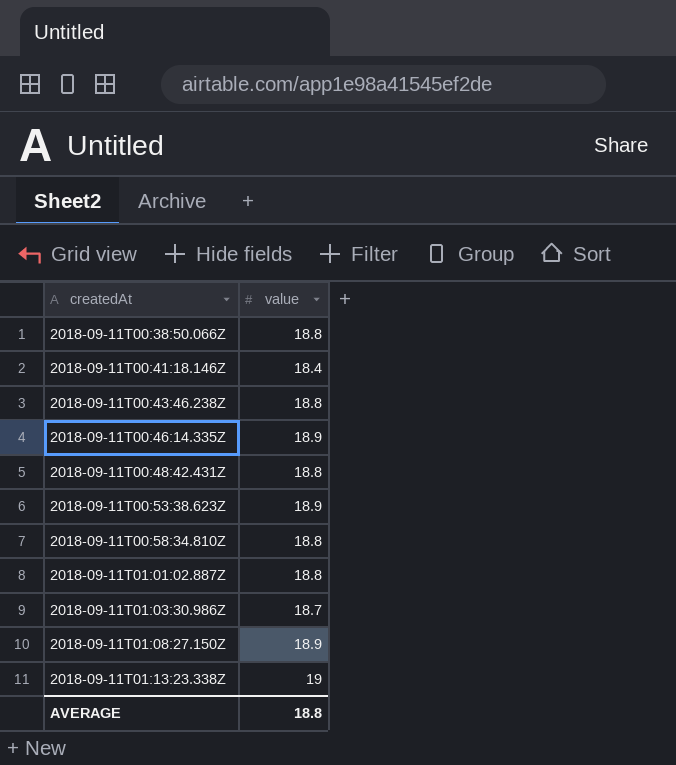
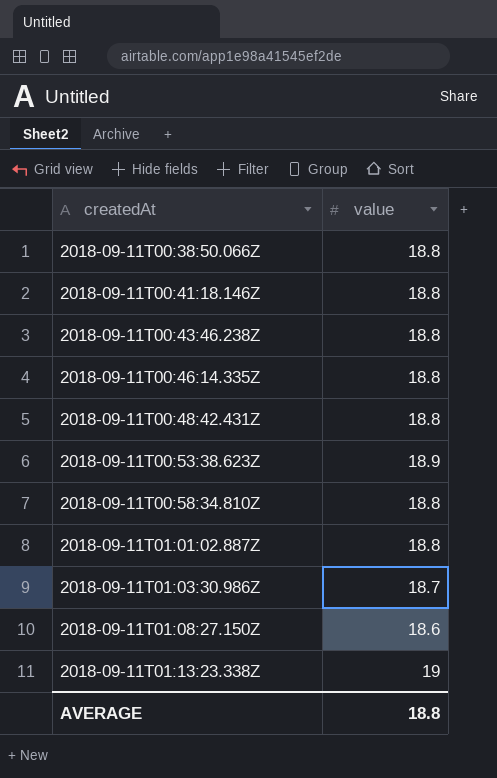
2018-09-11T00:41:18.146Z | value: 18.4 -> 18.8
2018-09-11T00:46:14.335Z | value: 18.9 -> 18.8
2018-09-11T01:08:27.150Z | value: 18.9 -> 18.6

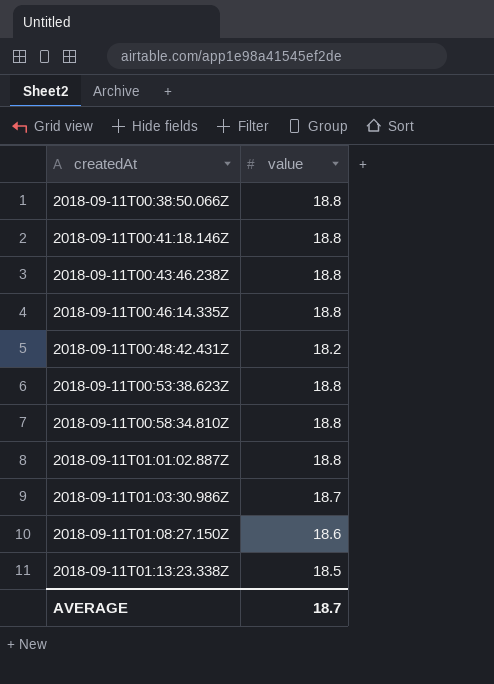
2018-09-11T00:48:42.431Z | value: 18.8 -> 18.2
2018-09-11T00:53:38.623Z | value: 18.9 -> 18.8
2018-09-11T01:13:23.338Z | value: 19 -> 18.5
AVERAGE | value: 18.8 -> 18.7

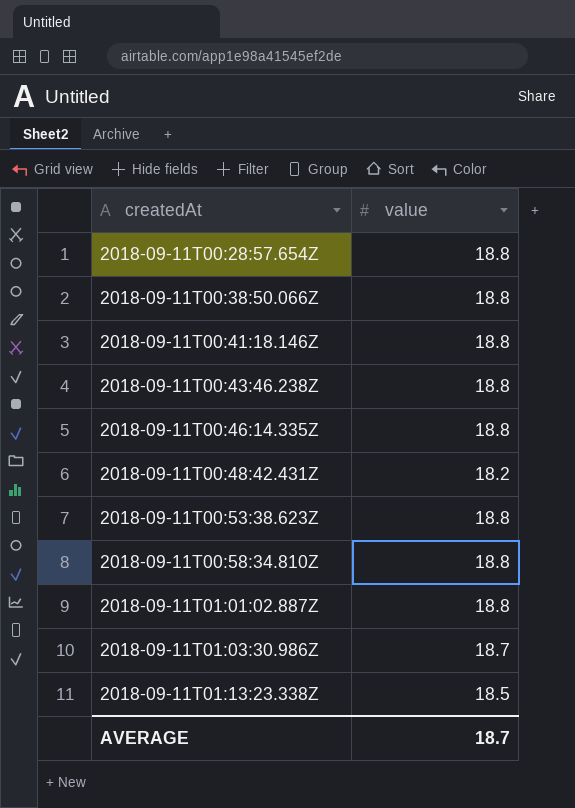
row 2018-09-11T01:08:27.150Z: 18.6 -> none
row 2018-09-11T00:28:57.654Z: none -> 18.8

